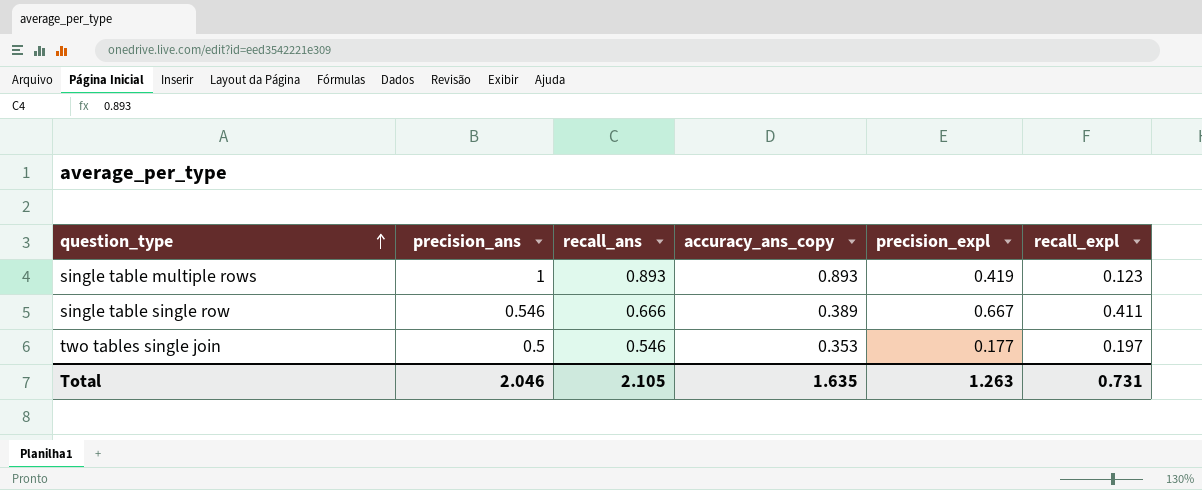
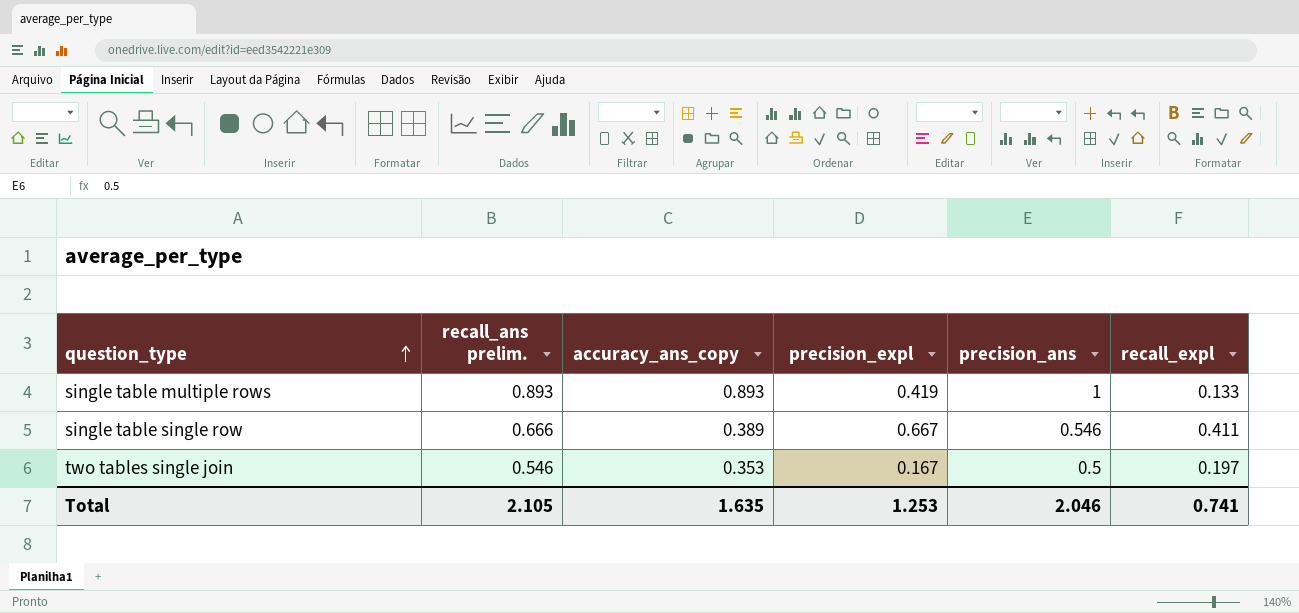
column name: recall_ans -> recall_ans prelim.
column precision_ans | position: 2 -> 5
single table multiple rows | recall_expl: 0.123 -> 0.133
two tables single join | precision_expl: 0.177 -> 0.167
Total | precision_expl: 1.263 -> 1.253
Total | recall_expl: 0.731 -> 0.741

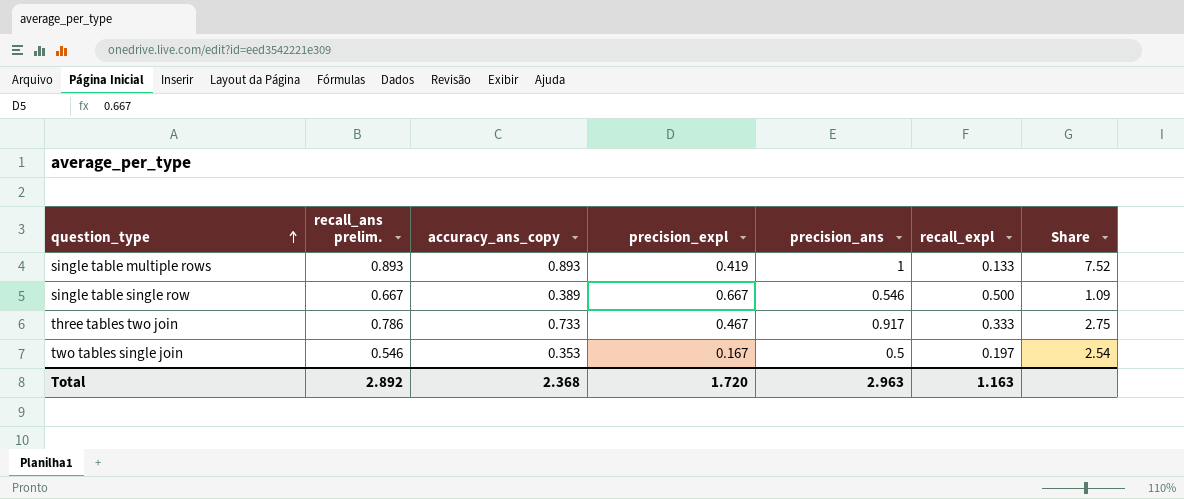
column Share | formula: none -> [precision_ans] / [recall_expl]
single table single row | recall_ans prelim.: 0.666 -> 0.667
single table single row | recall_expl: 0.411 -> 0.500
row three tables two join: none -> 0.786 | 0.733 | 0.467 | 0.917 | 0.333 | 2.75
Total | recall_ans prelim.: 2.105 -> 2.892
Total | accuracy_ans_copy: 1.635 -> 2.368
Total | precision_expl: 1.253 -> 1.720
Total | precision_ans: 2.046 -> 2.963
Total | recall_expl: 0.741 -> 1.163

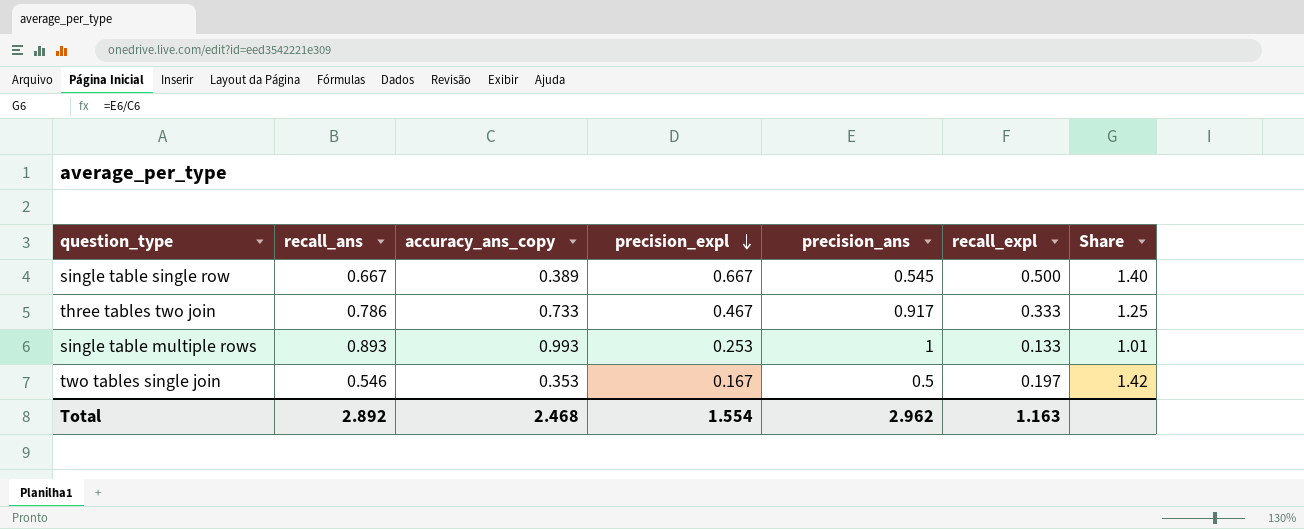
row order: question_type ascending -> precision_expl descending
column name: recall_ans prelim. -> recall_ans
column Share | formula: [precision_ans] / [recall_expl] -> [precision_ans] / [accuracy_ans_copy]
single table single row | precision_ans: 0.546 -> 0.545
single table multiple rows | accuracy_ans_copy: 0.893 -> 0.993
single table multiple rows | precision_expl: 0.419 -> 0.253
Total | accuracy_ans_copy: 2.368 -> 2.468
Total | precision_expl: 1.720 -> 1.554
Total | precision_ans: 2.963 -> 2.962

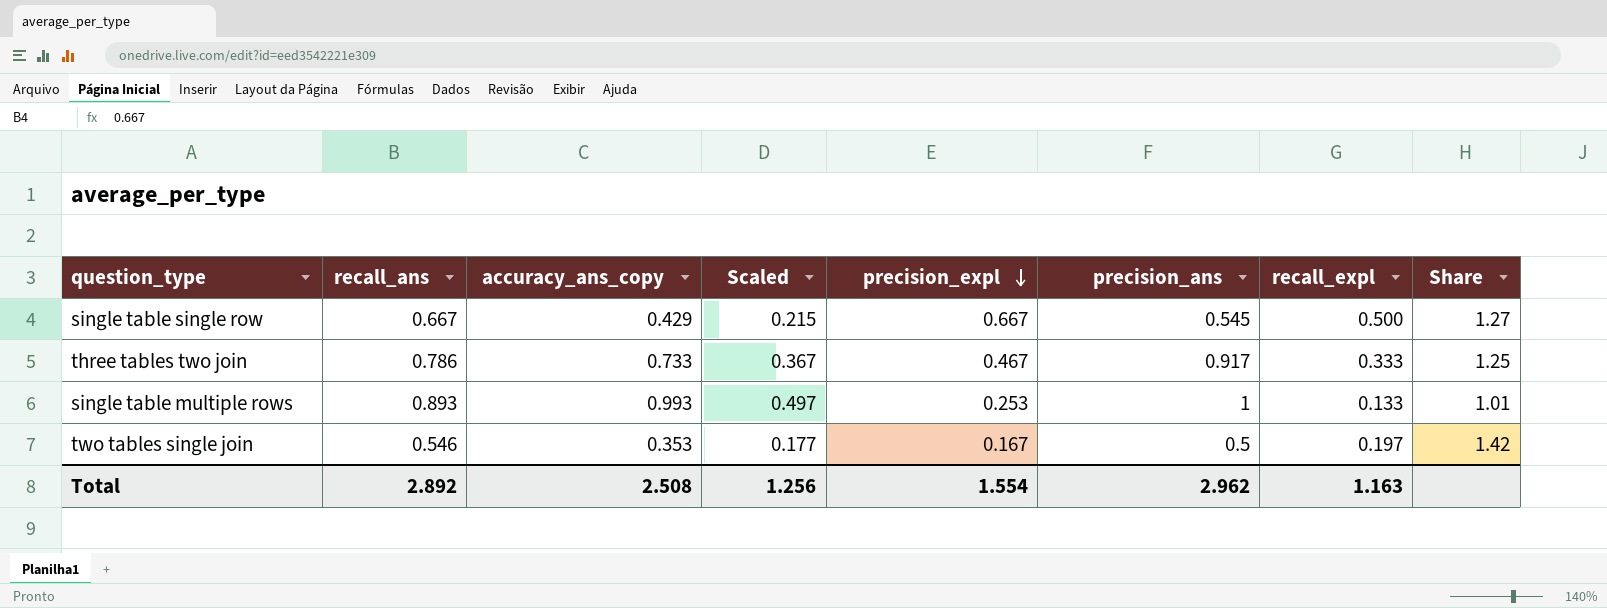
column Scaled | formula: none -> [accuracy_ans_copy] * 0.5
single table single row | accuracy_ans_copy: 0.389 -> 0.429
single table single row | Share: 1.40 -> 1.27
Total | accuracy_ans_copy: 2.468 -> 2.508

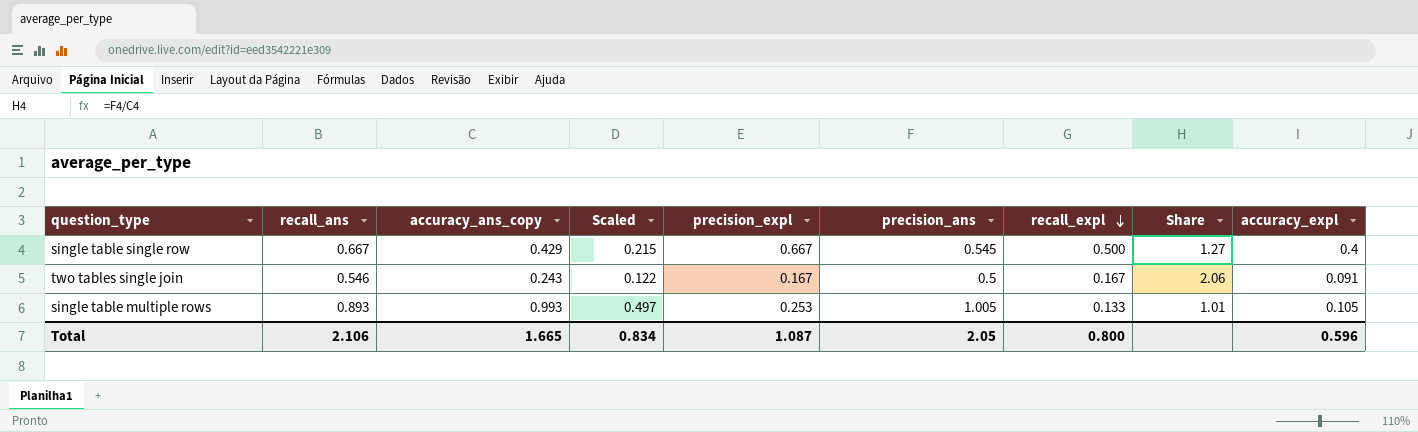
row order: precision_expl descending -> recall_expl descending
column accuracy_expl | position: none -> 9
row three tables two join: 0.786 | 0.733 | 0.367 | 0.467 | 0.917 | 0.333 | 1.25 -> none
two tables single join | accuracy_ans_copy: 0.353 -> 0.243
two tables single join | Scaled: 0.177 -> 0.122
two tables single join | recall_expl: 0.197 -> 0.167
two tables single join | Share: 1.42 -> 2.06
single table multiple rows | precision_ans: 1 -> 1.005
Total | recall_ans: 2.892 -> 2.106
Total | accuracy_ans_copy: 2.508 -> 1.665
Total | Scaled: 1.256 -> 0.834
Total | precision_expl: 1.554 -> 1.087
Total | precision_ans: 2.962 -> 2.05
Total | recall_expl: 1.163 -> 0.800

